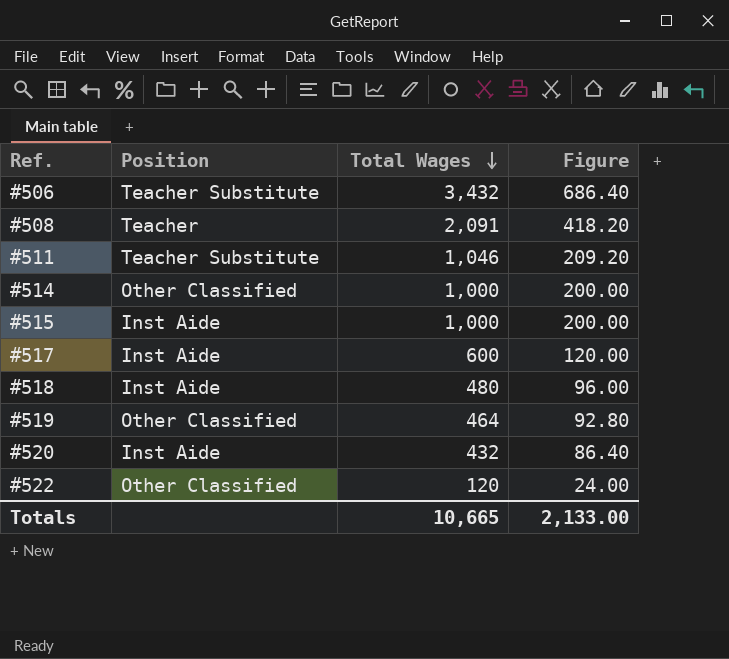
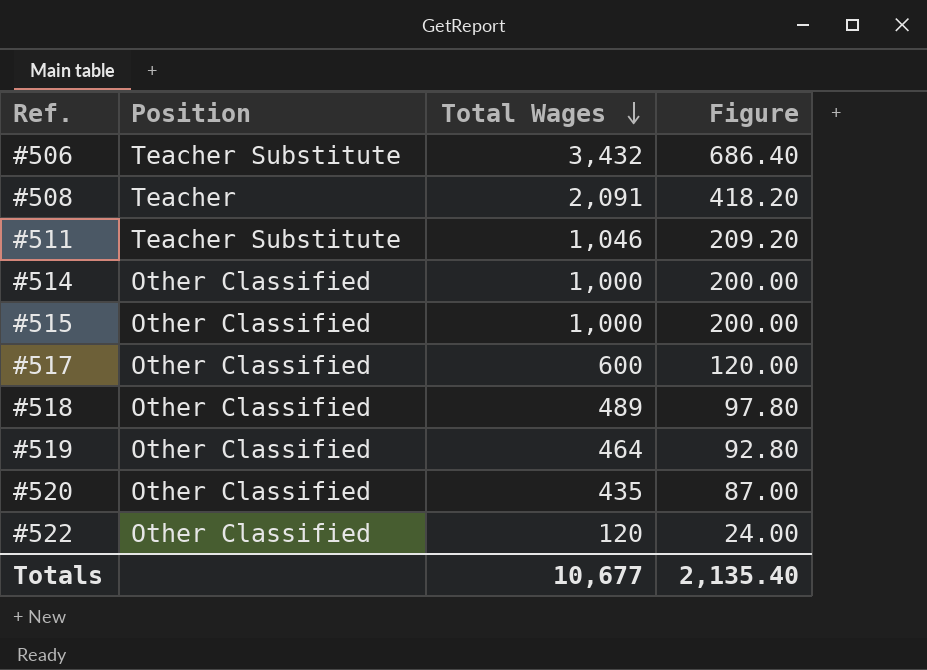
#515 | Position: Inst Aide -> Other Classified
#517 | Position: Inst Aide -> Other Classified
#518 | Position: Inst Aide -> Other Classified
#518 | Total Wages: 480 -> 489
#518 | Figure: 96.00 -> 97.80
#520 | Position: Inst Aide -> Other Classified
#520 | Total Wages: 432 -> 435
#520 | Figure: 86.40 -> 87.00
Totals | Total Wages: 10,665 -> 10,677
Totals | Figure: 2,133.00 -> 2,135.40

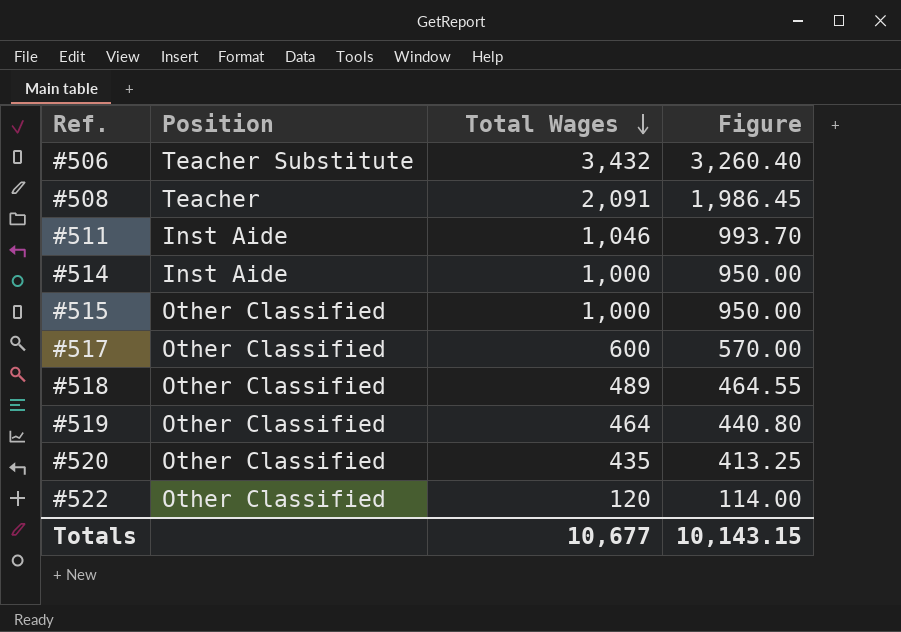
column Figure | formula: [Total Wages] * 0.2 -> [Total Wages] * 0.95
#511 | Position: Teacher Substitute -> Inst Aide
#514 | Position: Other Classified -> Inst Aide
Totals | Figure: 2,135.40 -> 10,143.15

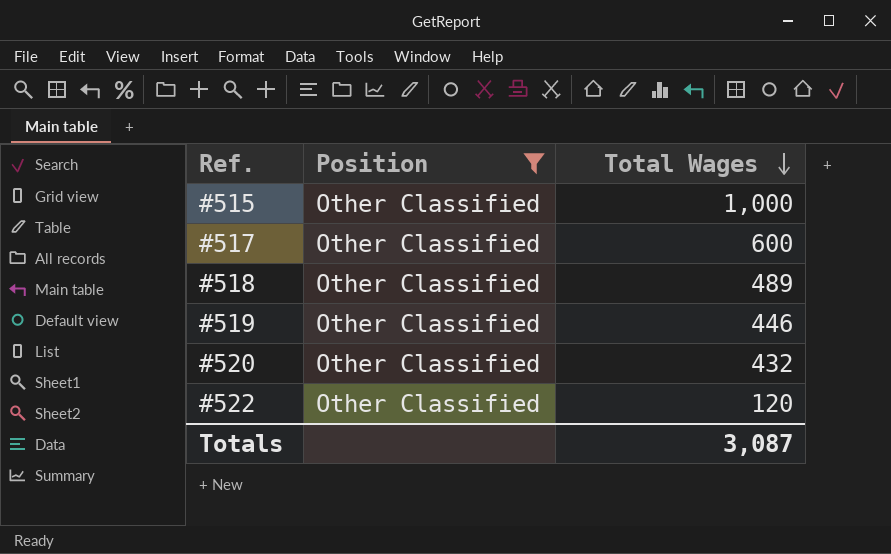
filter: none -> Position = Other Classified
column Figure | formula: [Total Wages] * 0.95 -> none
#519 | Total Wages: 464 -> 446
#520 | Total Wages: 435 -> 432
Totals | Total Wages: 10,677 -> 3,087

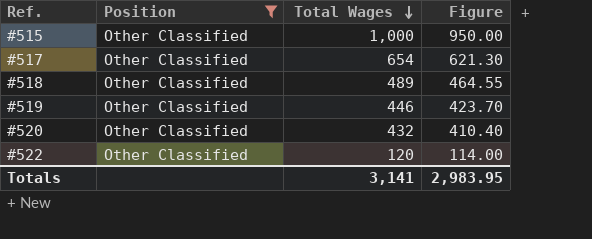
column Figure | formula: none -> [Total Wages] * 0.95
#517 | Total Wages: 600 -> 654
Totals | Total Wages: 3,087 -> 3,141

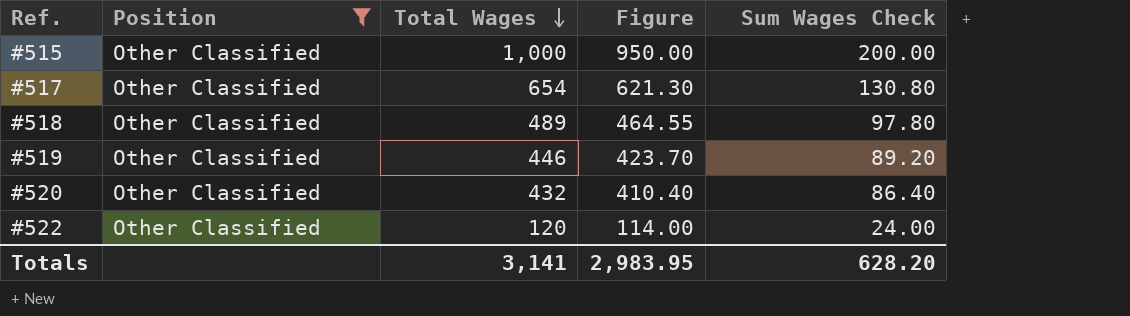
column Sum Wages Check | formula: none -> [Total Wages] * 0.2

